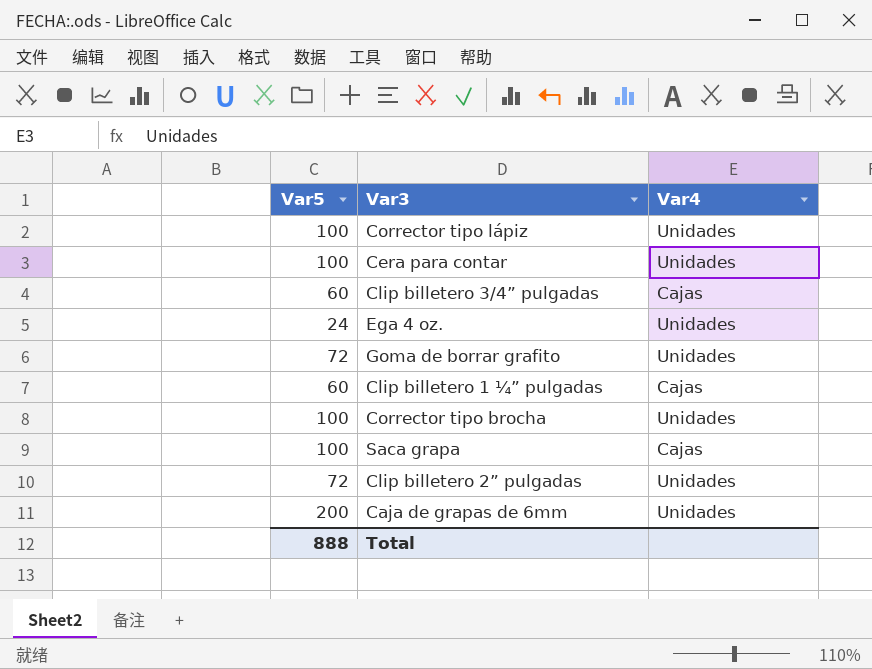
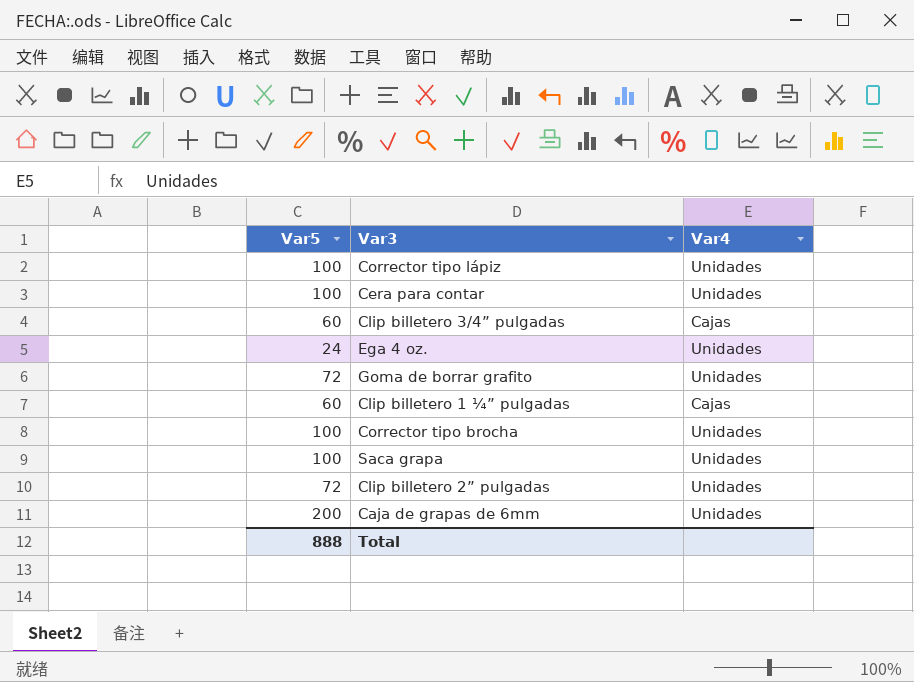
Saca grapa | Var4: Cajas -> Unidades

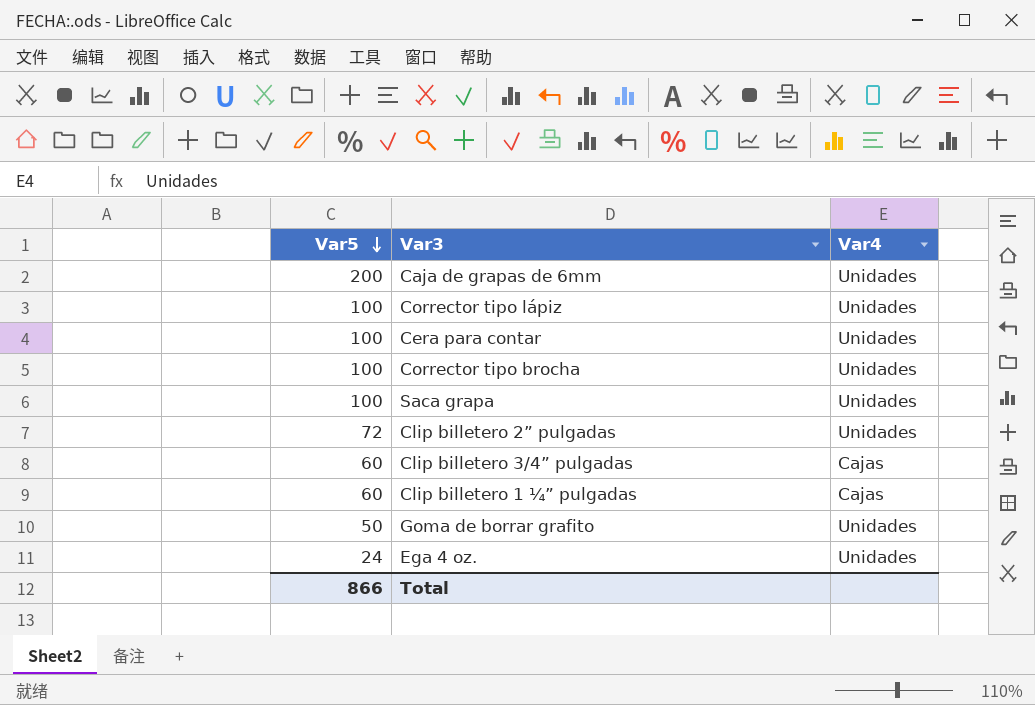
row order: none -> Var5 descending
Goma de borrar grafito | Var5: 72 -> 50
Total | Var5: 888 -> 866

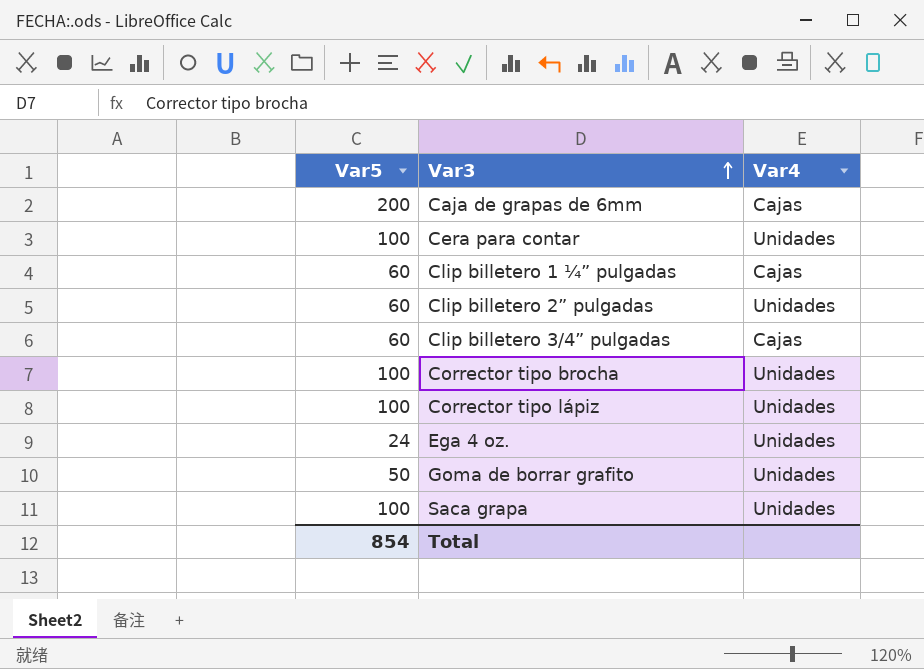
row order: Var5 descending -> Var3 ascending
Caja de grapas de 6mm | Var4: Unidades -> Cajas
Clip billetero 2” pulgadas | Var5: 72 -> 60
Total | Var5: 866 -> 854

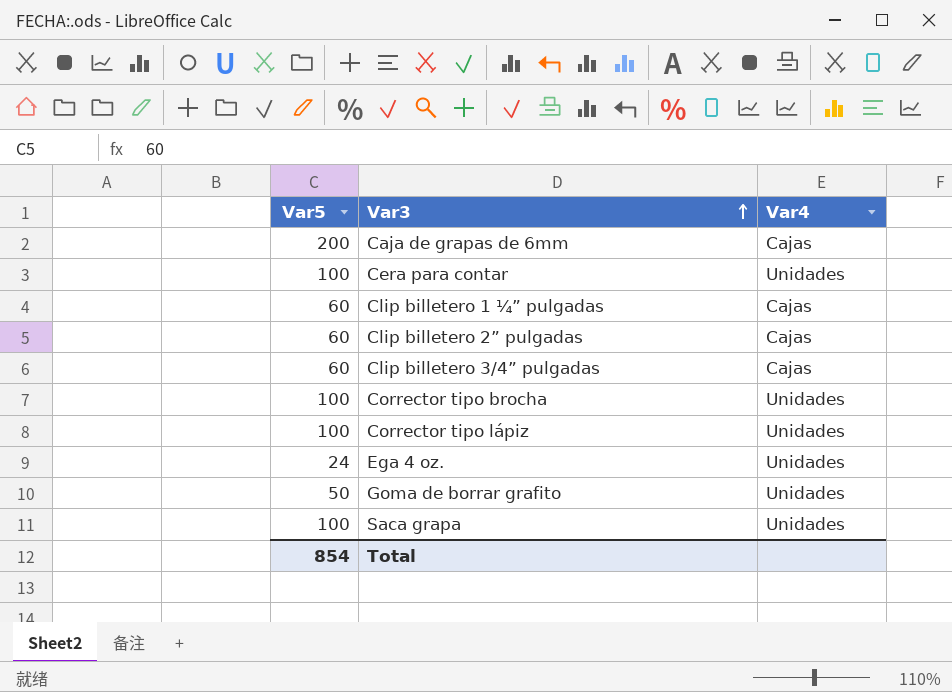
Clip billetero 2” pulgadas | Var4: Unidades -> Cajas

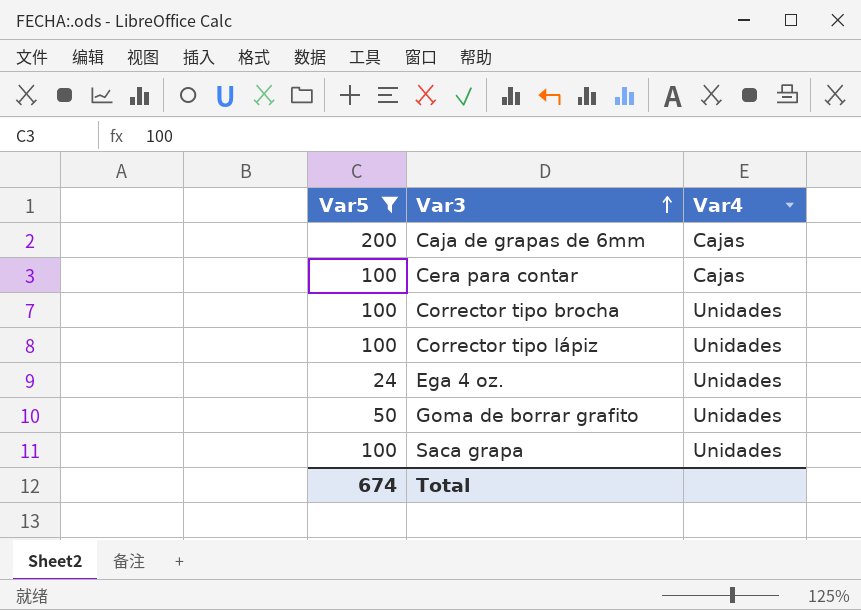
filter: none -> Var5 != 60
Cera para contar | Var4: Unidades -> Cajas
Total | Var5: 854 -> 674

